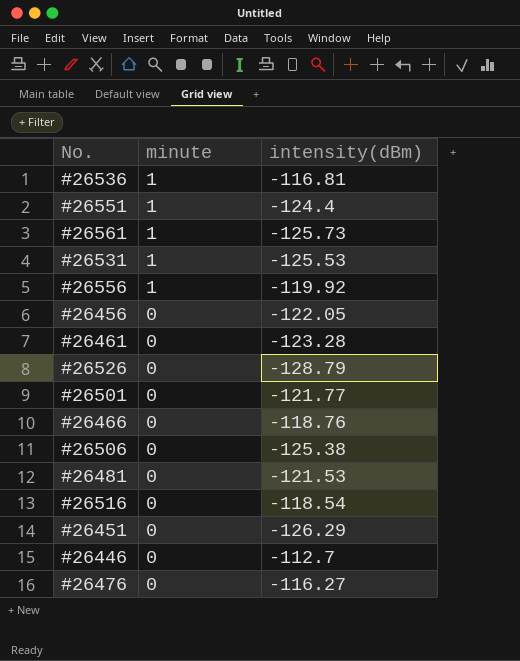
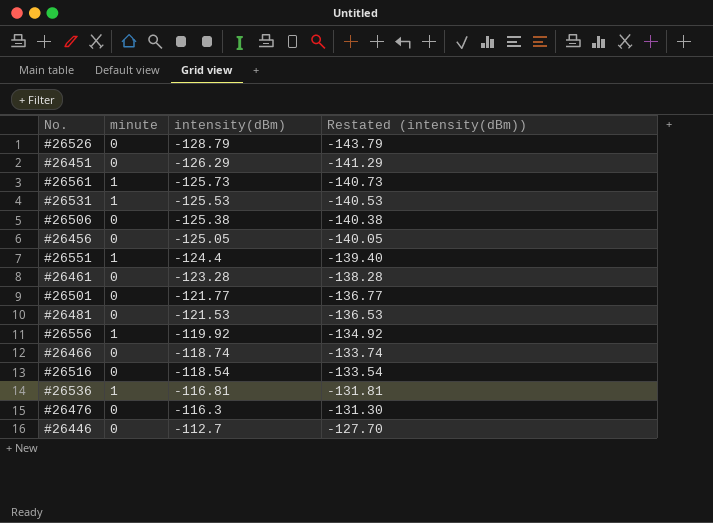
row order: minute descending -> intensity(dBm) ascending
column Restated (intensity(dBm)) | formula: none -> [intensity(dBm)] - 15
#26456 | intensity(dBm): -122.05 -> -125.05
#26466 | intensity(dBm): -118.76 -> -118.74
#26476 | intensity(dBm): -116.27 -> -116.3

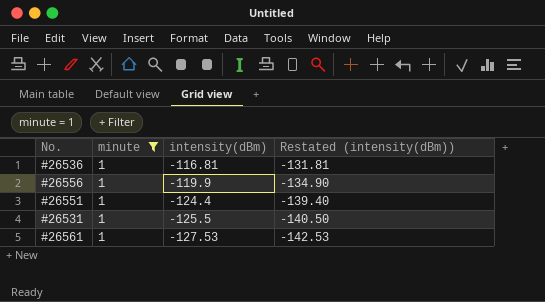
filter: none -> minute = 1
row order: intensity(dBm) ascending -> intensity(dBm) descending
#26556 | intensity(dBm): -119.92 -> -119.9
#26556 | Restated (intensity(dBm)): -134.92 -> -134.90
#26531 | intensity(dBm): -125.53 -> -125.5
#26531 | Restated (intensity(dBm)): -140.53 -> -140.50
#26561 | intensity(dBm): -125.73 -> -127.53
#26561 | Restated (intensity(dBm)): -140.73 -> -142.53

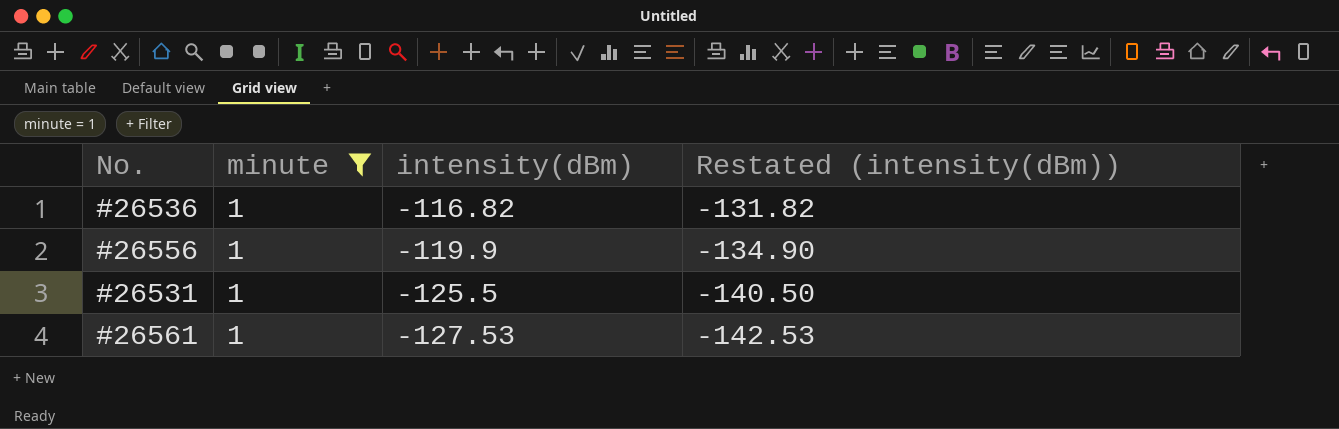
row #26551: 1 | -124.4 | -139.40 -> none
#26536 | intensity(dBm): -116.81 -> -116.82
#26536 | Restated (intensity(dBm)): -131.81 -> -131.82

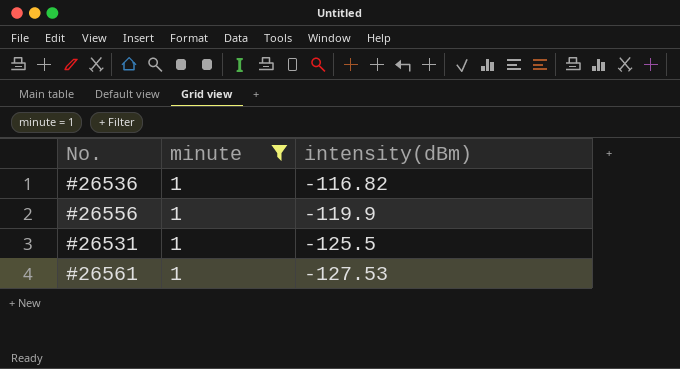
column Restated (intensity(dBm)) | formula: [intensity(dBm)] - 15 -> none

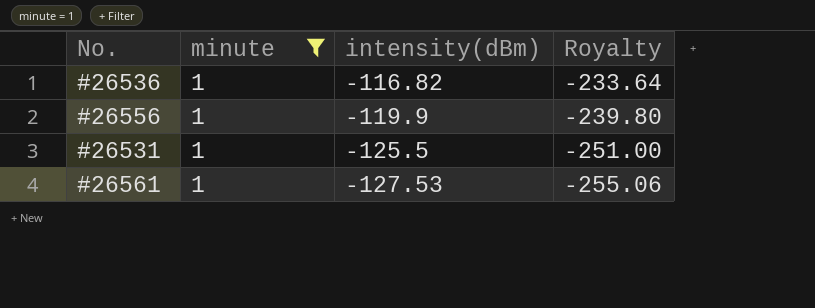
column Royalty | formula: none -> [intensity(dBm)] * 2

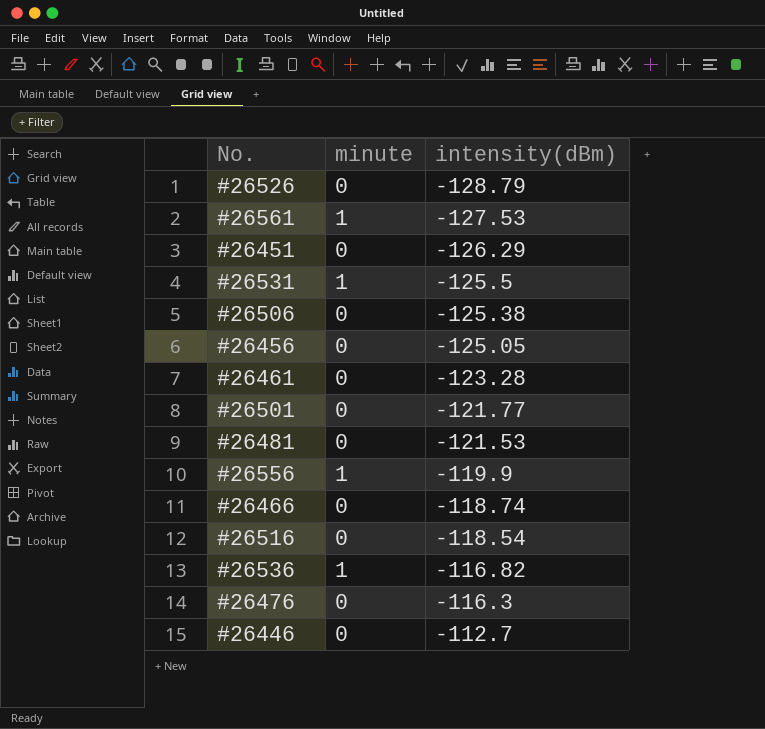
filter: minute = 1 -> none
row order: intensity(dBm) descending -> intensity(dBm) ascending
column Royalty | formula: [intensity(dBm)] * 2 -> none

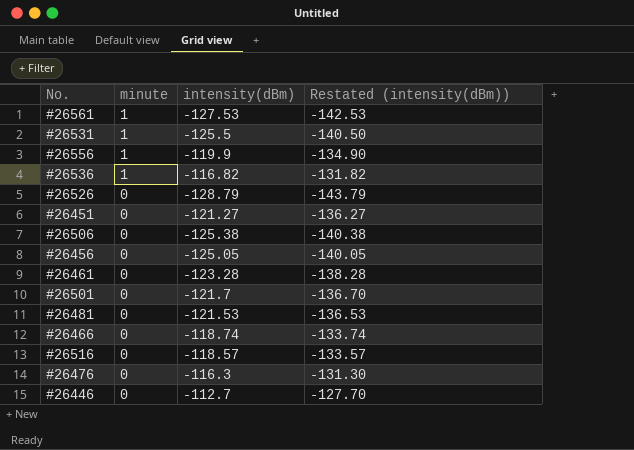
row order: intensity(dBm) ascending -> minute descending
column Restated (intensity(dBm)) | formula: none -> [intensity(dBm)] - 15
#26451 | intensity(dBm): -126.29 -> -121.27
#26501 | intensity(dBm): -121.77 -> -121.7
#26516 | intensity(dBm): -118.54 -> -118.57

